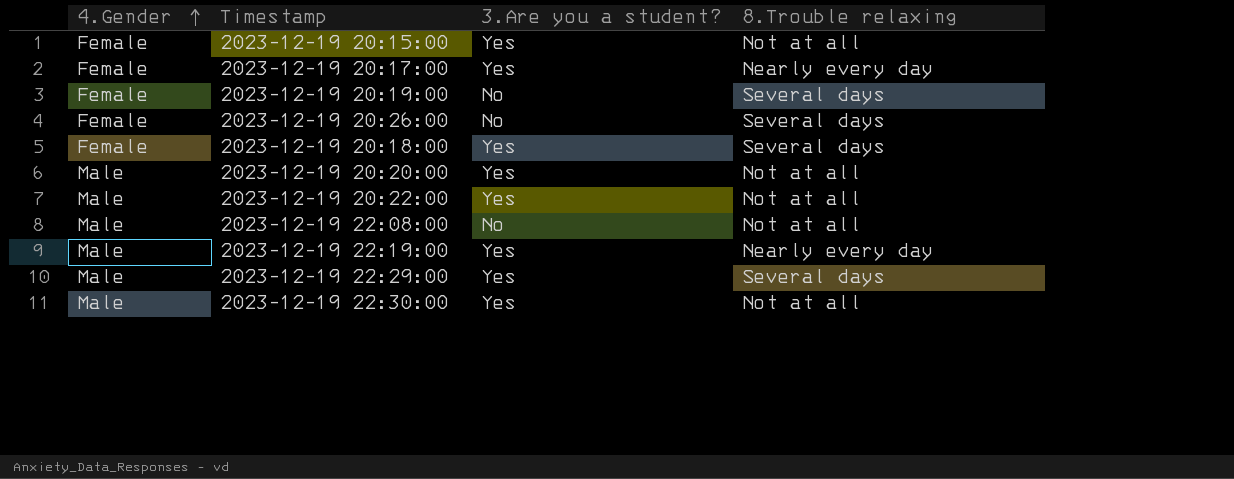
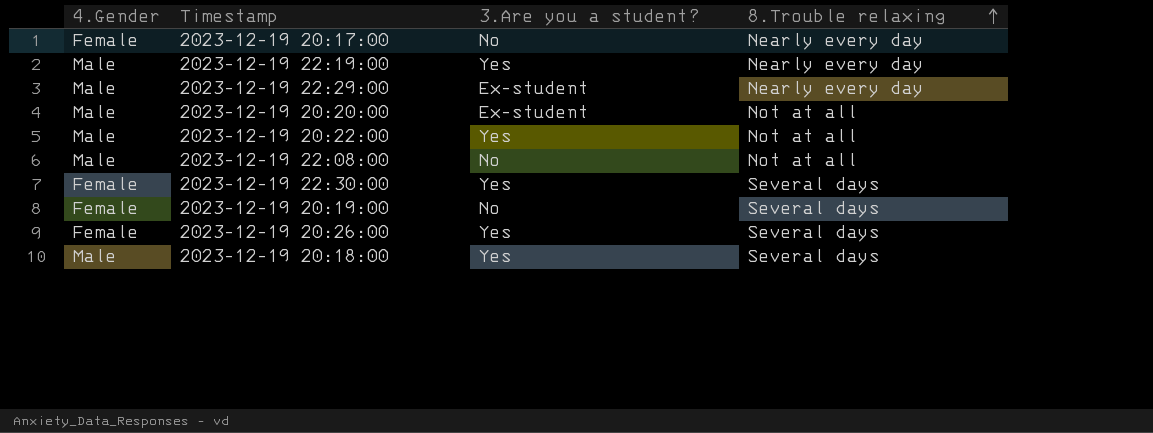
row order: 4.Gender ascending -> 8.Trouble relaxing ascending
row 2023-12-19 20:15:00: Female | Yes | Not at all -> none
2023-12-19 20:17:00 | 3.Are you a student?: Yes -> No
2023-12-19 22:29:00 | 3.Are you a student?: Yes -> Ex-student
2023-12-19 22:29:00 | 8.Trouble relaxing: Several days -> Nearly every day
2023-12-19 20:20:00 | 3.Are you a student?: Yes -> Ex-student
2023-12-19 22:30:00 | 4.Gender: Male -> Female
2023-12-19 22:30:00 | 8.Trouble relaxing: Not at all -> Several days
2023-12-19 20:26:00 | 3.Are you a student?: No -> Yes
2023-12-19 20:18:00 | 4.Gender: Female -> Male

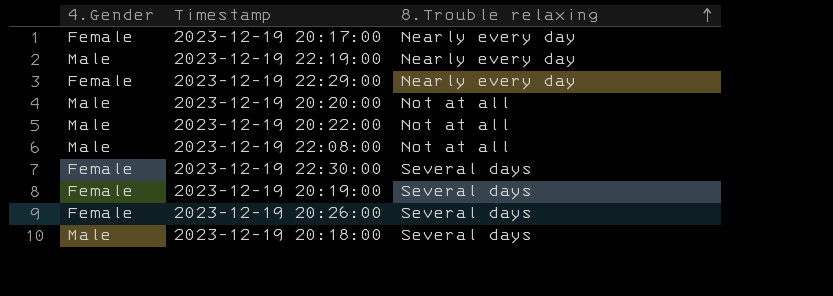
column 3.Are you a student? | position: 3 -> none
2023-12-19 22:29:00 | 4.Gender: Male -> Female

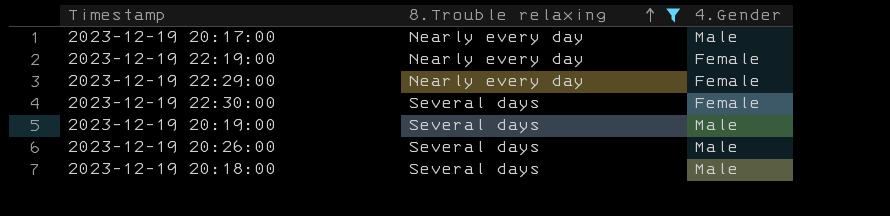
filter: none -> 8.Trouble relaxing != Not at all
column 4.Gender | position: 1 -> 3
2023-12-19 20:17:00 | 4.Gender: Female -> Male
2023-12-19 22:19:00 | 4.Gender: Male -> Female
2023-12-19 20:19:00 | 4.Gender: Female -> Male
2023-12-19 20:26:00 | 4.Gender: Female -> Male

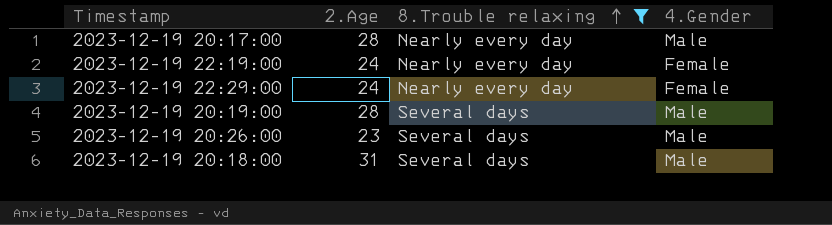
column 2.Age | position: none -> 2
row 2023-12-19 22:30:00: Several days | Female -> none

